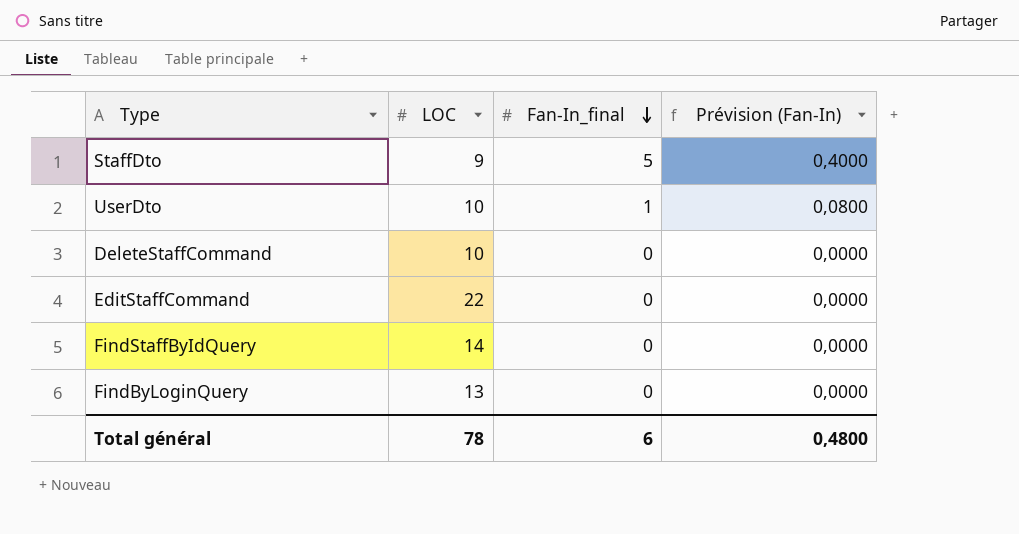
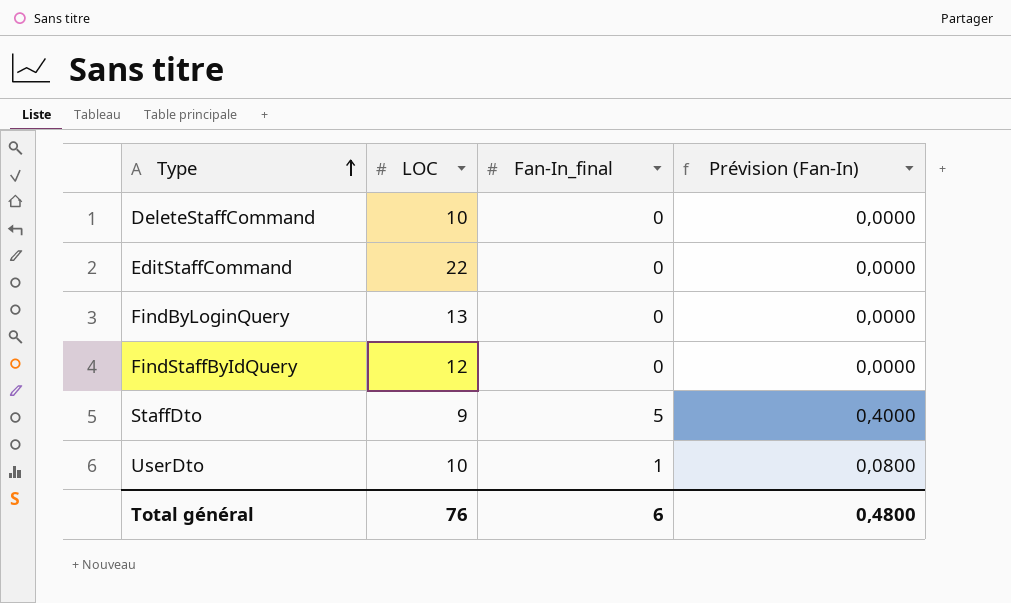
row order: Fan-In_final descending -> Type ascending
FindStaffByIdQuery | LOC: 14 -> 12
Total général | LOC: 78 -> 76

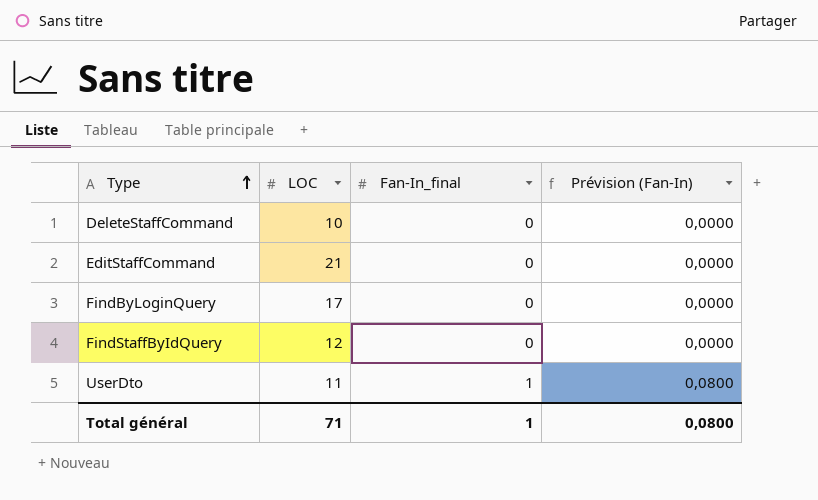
row StaffDto: 9 | 5 | 0,4000 -> none
EditStaffCommand | LOC: 22 -> 21
FindByLoginQuery | LOC: 13 -> 17
UserDto | LOC: 10 -> 11
Total général | LOC: 76 -> 71
Total général | Fan-In_final: 6 -> 1
Total général | Prévision (Fan-In): 0,4800 -> 0,0800

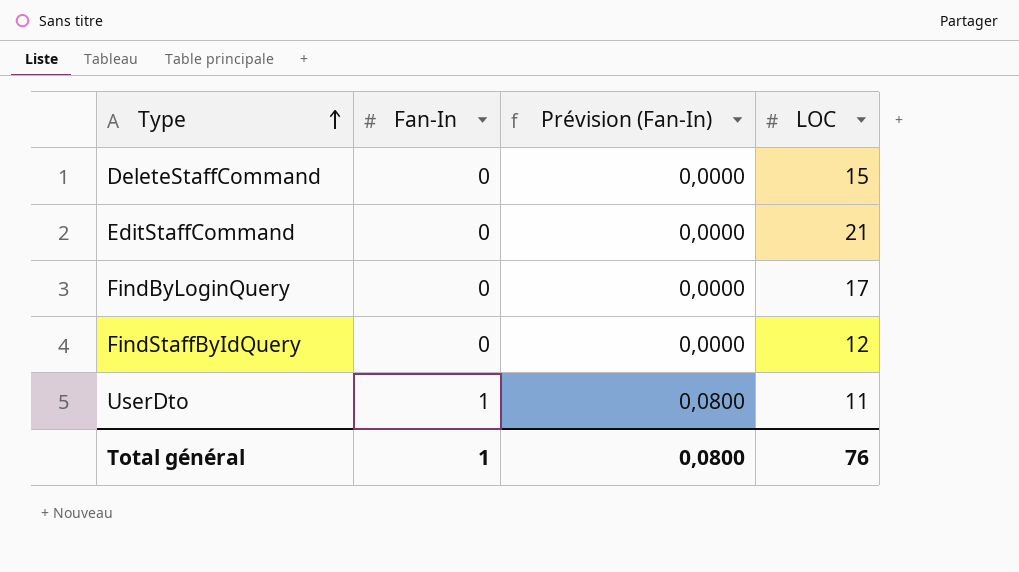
column name: Fan-In_final -> Fan-In
column LOC | position: 2 -> 4
DeleteStaffCommand | LOC: 10 -> 15
Total général | LOC: 71 -> 76

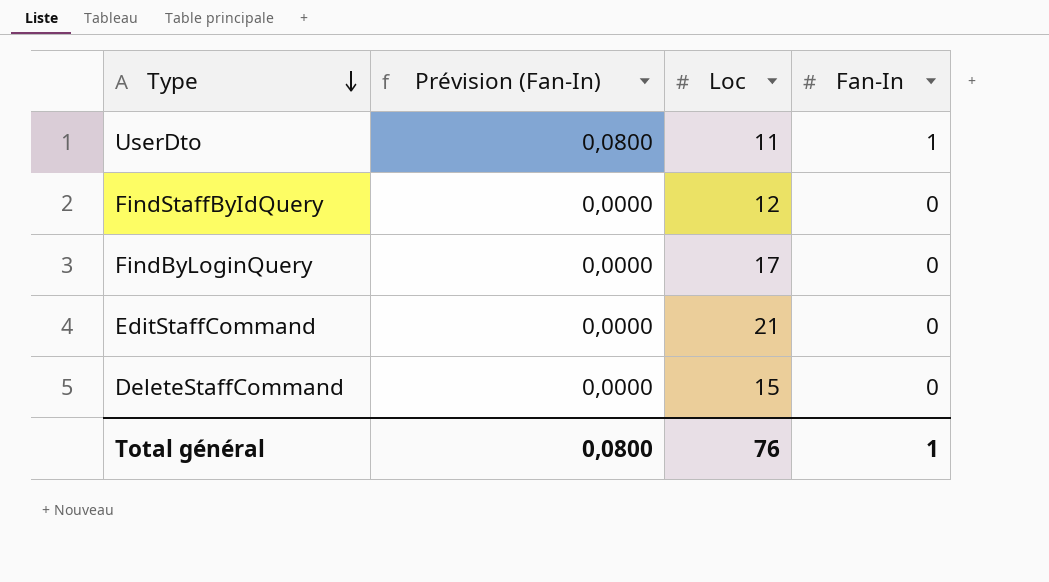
row order: Type ascending -> Type descending
column name: LOC -> Loc
column Fan-In | position: 2 -> 4

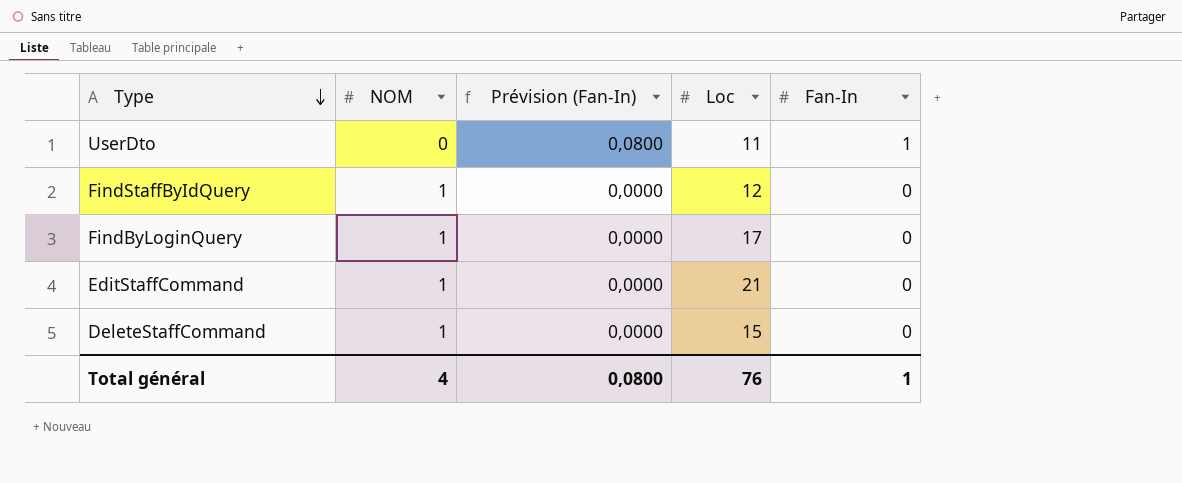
column NOM | position: none -> 2

